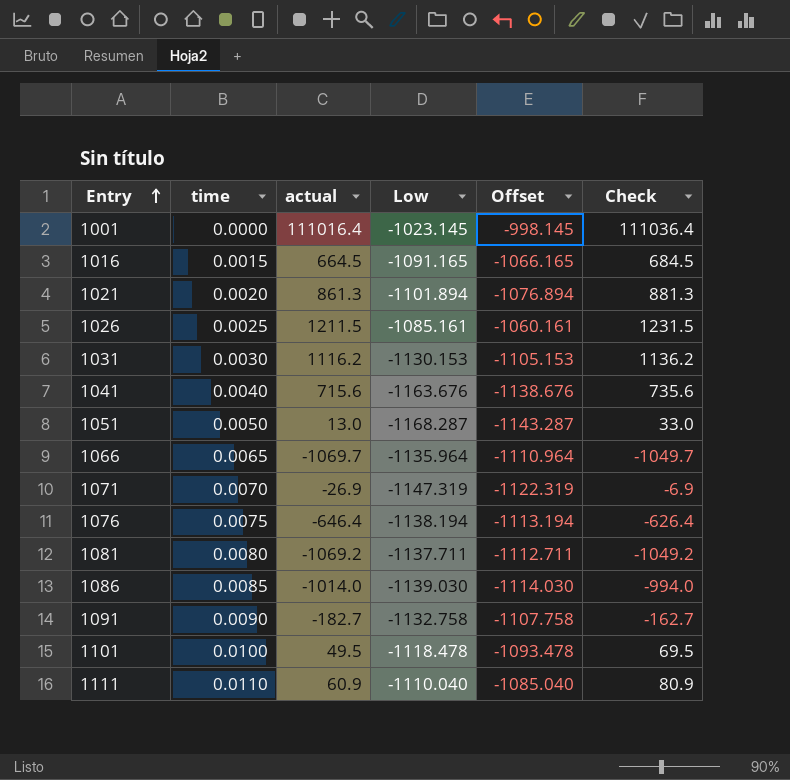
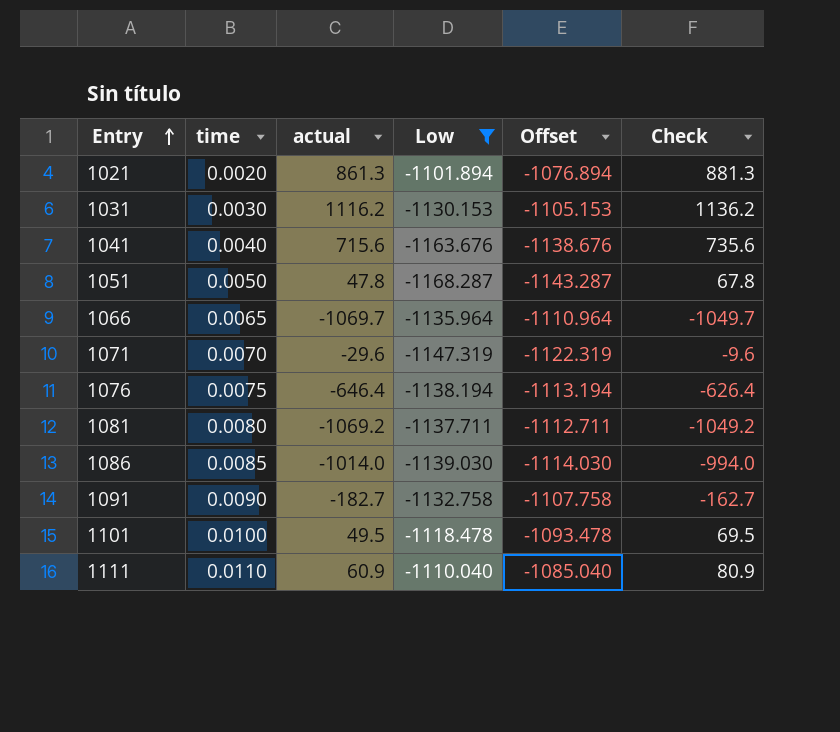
filter: none -> Low <= -1101.894
1051 | actual: 13.0 -> 47.8
1051 | Check: 33.0 -> 67.8
1071 | actual: -26.9 -> -29.6
1071 | Check: -6.9 -> -9.6

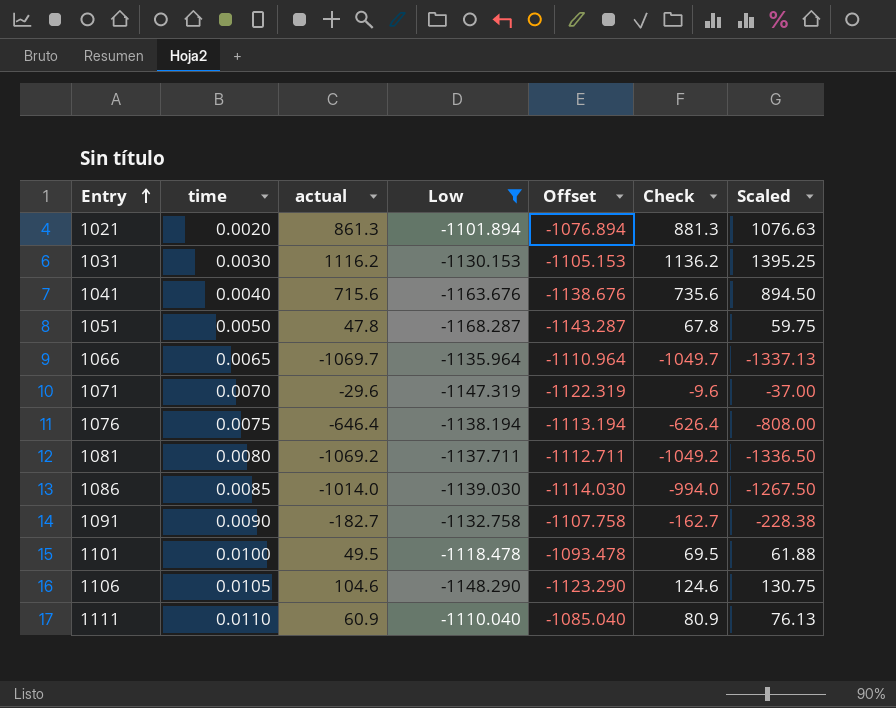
column Scaled | formula: none -> [actual] * 1.25
row 1106: none -> 0.0105 | 104.6 | -1148.290 | -1123.290 | 124.6 | 130.75

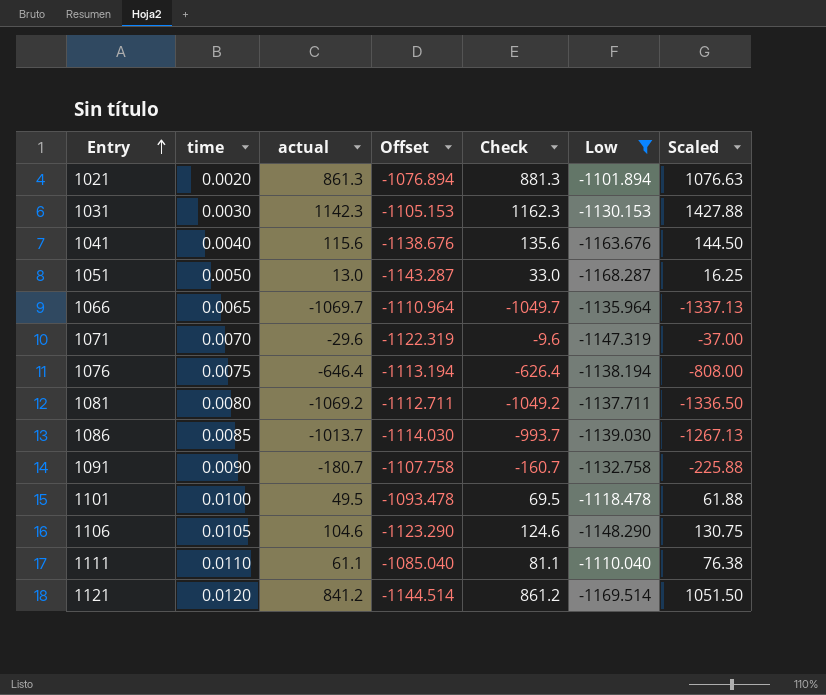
column Low | position: 4 -> 6
1031 | actual: 1116.2 -> 1142.3
1031 | Check: 1136.2 -> 1162.3
1031 | Scaled: 1395.25 -> 1427.88
1041 | actual: 715.6 -> 115.6
1041 | Check: 735.6 -> 135.6
1041 | Scaled: 894.50 -> 144.50
1051 | actual: 47.8 -> 13.0
1051 | Check: 67.8 -> 33.0
1051 | Scaled: 59.75 -> 16.25
1086 | actual: -1014.0 -> -1013.7
1086 | Check: -994.0 -> -993.7
1086 | Scaled: -1267.50 -> -1267.13
1091 | actual: -182.7 -> -180.7
1091 | Check: -162.7 -> -160.7
1091 | Scaled: -228.38 -> -225.88
1111 | actual: 60.9 -> 61.1
1111 | Check: 80.9 -> 81.1
1111 | Scaled: 76.13 -> 76.38
row 1121: none -> 0.0120 | 841.2 | -1144.514 | 861.2 | -1169.514 | 1051.50

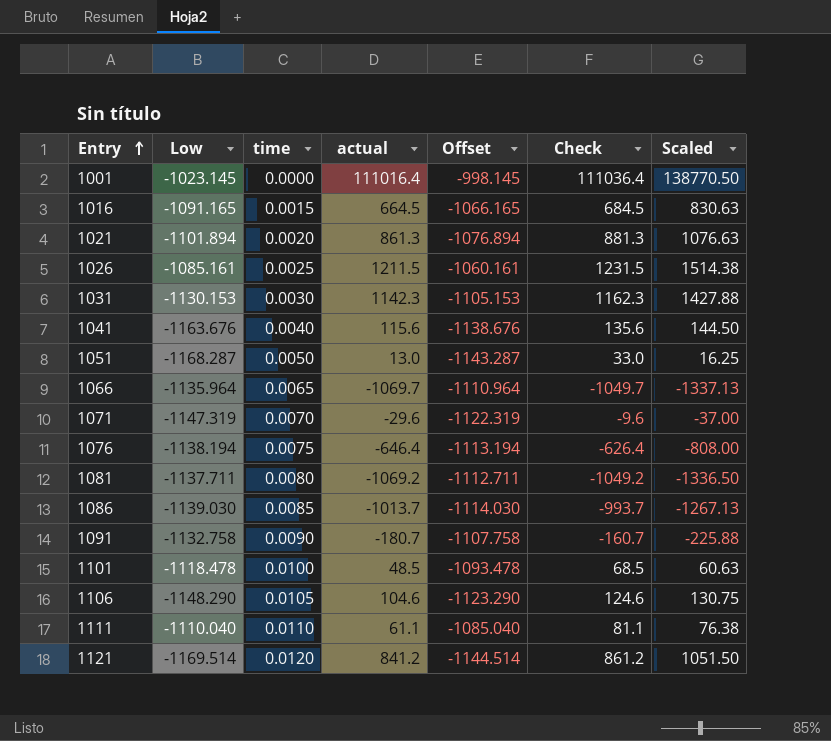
filter: Low <= -1101.894 -> none
column Low | position: 6 -> 2
1101 | actual: 49.5 -> 48.5
1101 | Check: 69.5 -> 68.5
1101 | Scaled: 61.88 -> 60.63

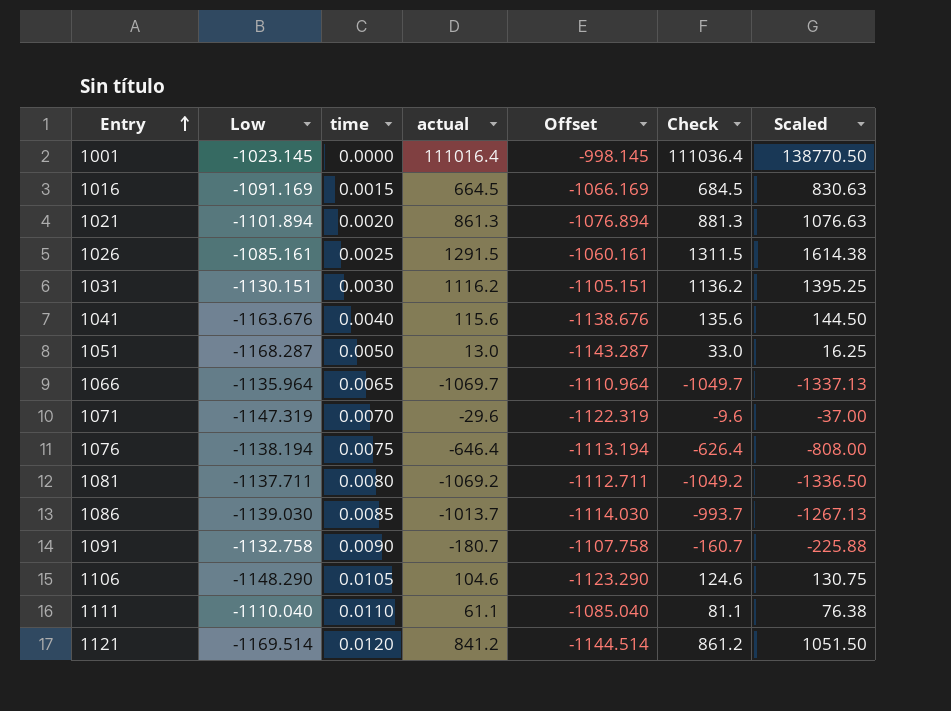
row 1101: -1118.478 | 0.0100 | 48.5 | -1093.478 | 68.5 | 60.63 -> none
1016 | Low: -1091.165 -> -1091.169
1016 | Offset: -1066.165 -> -1066.169
1026 | actual: 1211.5 -> 1291.5
1026 | Check: 1231.5 -> 1311.5
1026 | Scaled: 1514.38 -> 1614.38
1031 | Low: -1130.153 -> -1130.151
1031 | actual: 1142.3 -> 1116.2
1031 | Offset: -1105.153 -> -1105.151
1031 | Check: 1162.3 -> 1136.2
1031 | Scaled: 1427.88 -> 1395.25

